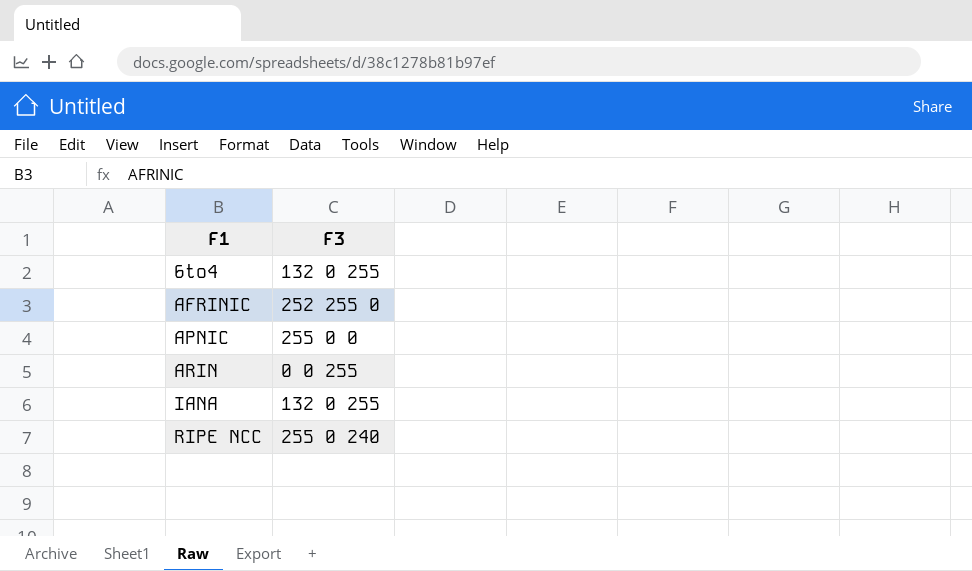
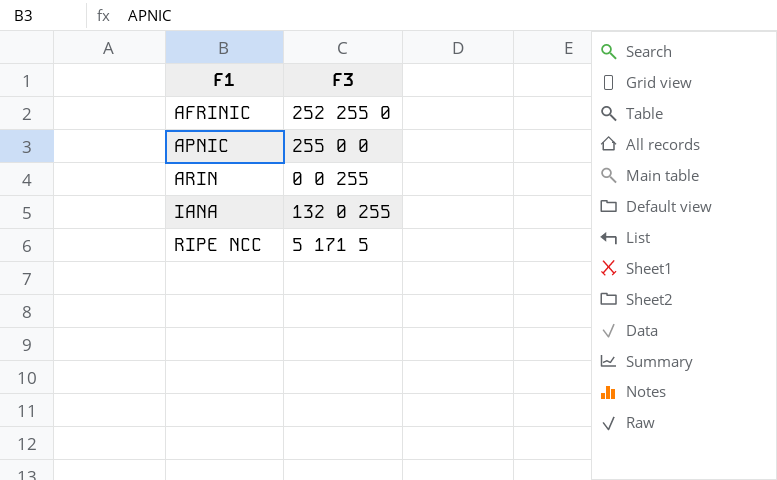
row 6to4: 132 0 255 -> none
RIPE NCC | F3: 255 0 240 -> 5 171 5

